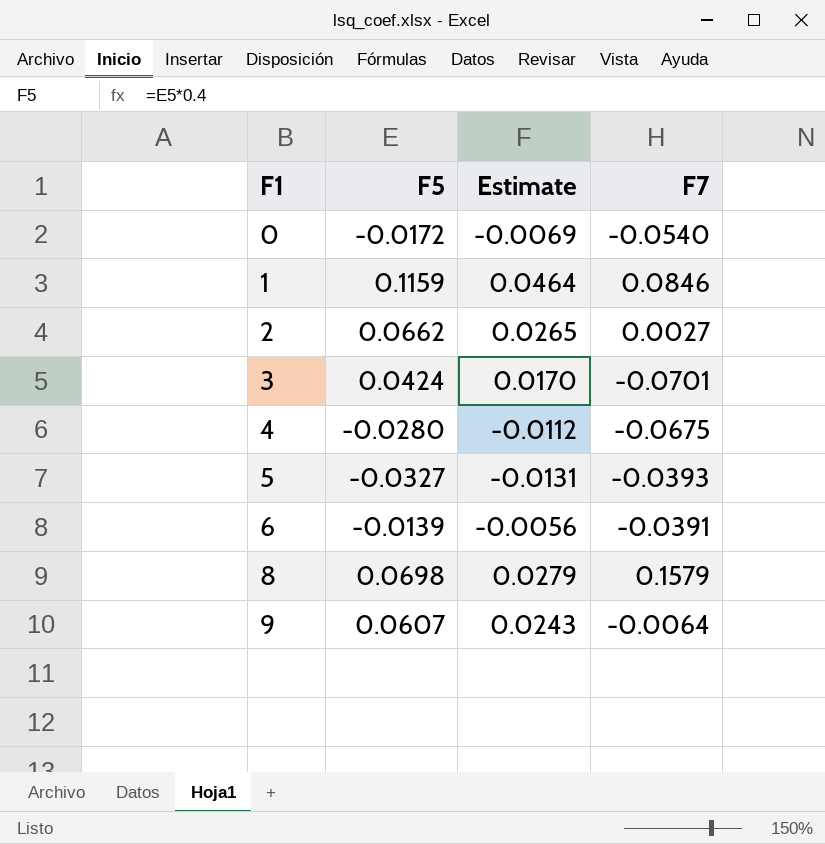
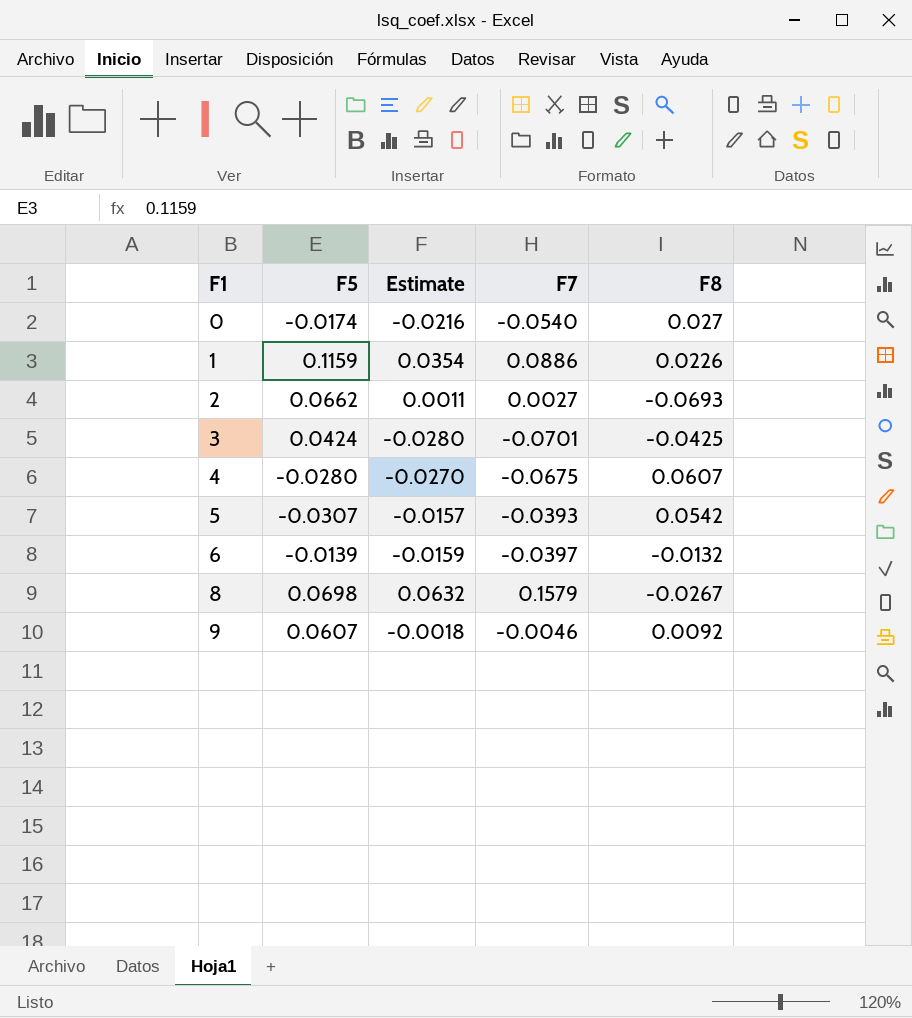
column Estimate | formula: [F5] * 0.4 -> [F7] * 0.4
column F8 | position: none -> 5
0 | F5: -0.0172 -> -0.0174
1 | F7: 0.0846 -> 0.0886
5 | F5: -0.0327 -> -0.0307
6 | F7: -0.0391 -> -0.0397
9 | F7: -0.0064 -> -0.0046

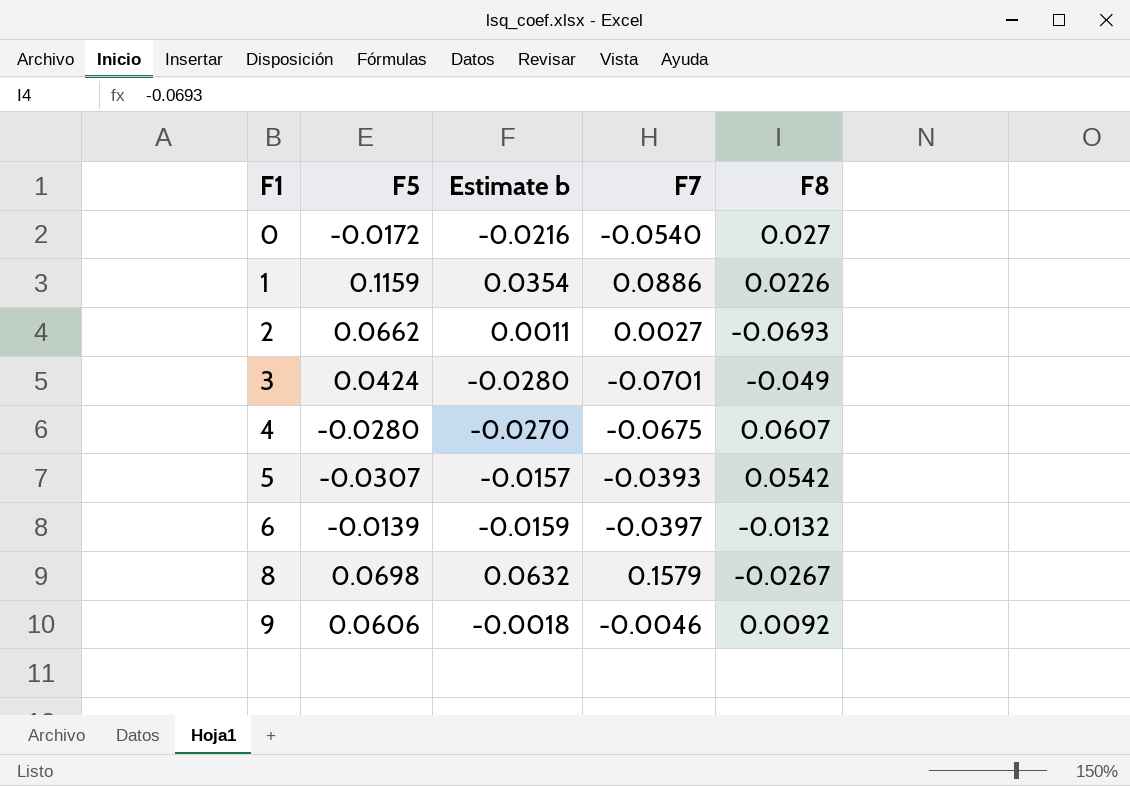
column name: Estimate -> Estimate b
0 | F5: -0.0174 -> -0.0172
3 | F8: -0.0425 -> -0.049
9 | F5: 0.0607 -> 0.0606

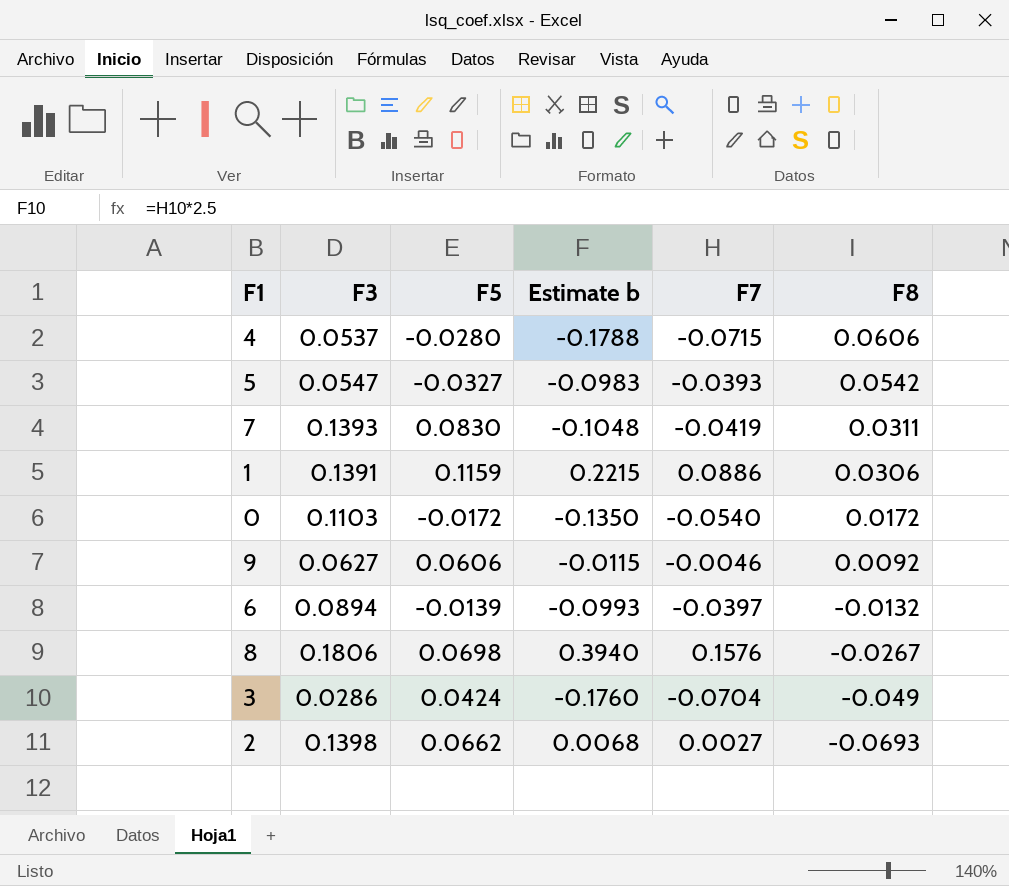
row order: F1 ascending -> F8 descending
column F3 | position: none -> 2
column Estimate b | formula: [F7] * 0.4 -> [F7] * 2.5
4 | F7: -0.0675 -> -0.0715
4 | F8: 0.0607 -> 0.0606
5 | F5: -0.0307 -> -0.0327
row 7: none -> 0.1393 | 0.0830 | -0.1048 | -0.0419 | 0.0311
1 | F8: 0.0226 -> 0.0306
0 | F8: 0.027 -> 0.0172
8 | F7: 0.1579 -> 0.1576
3 | F7: -0.0701 -> -0.0704

